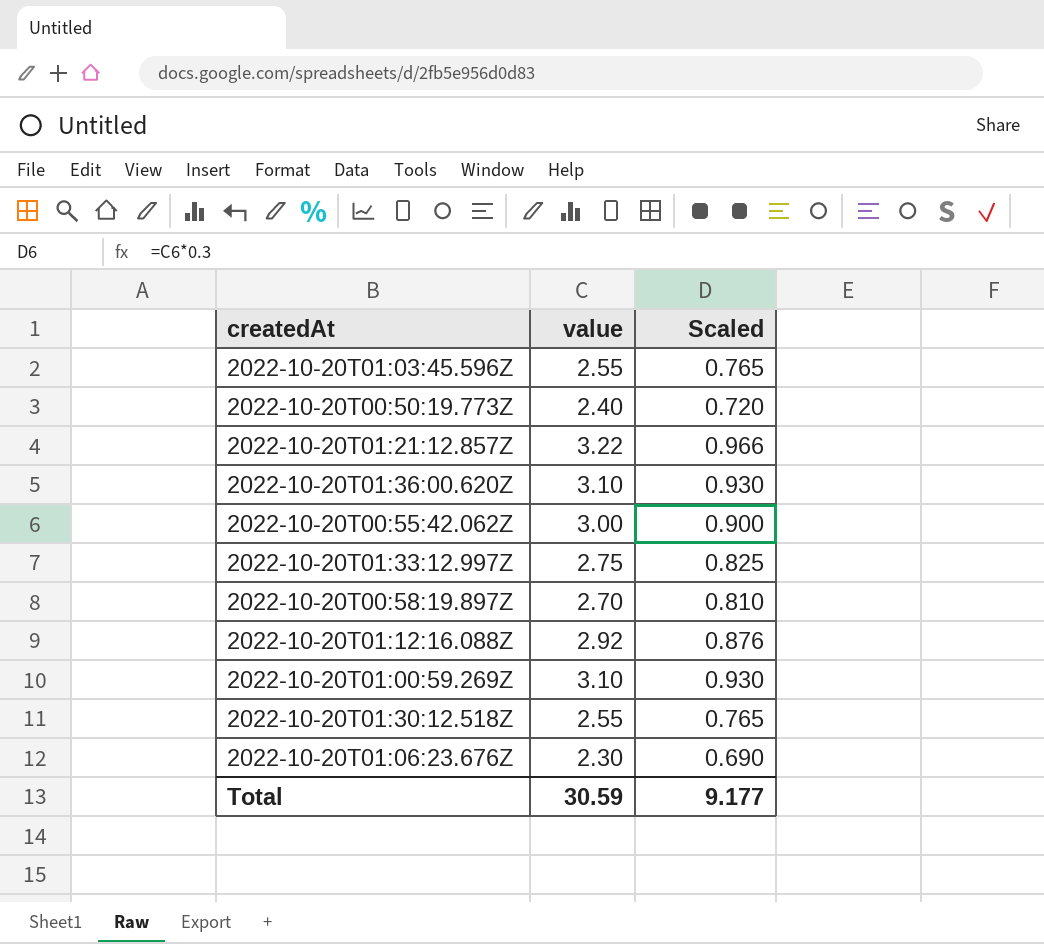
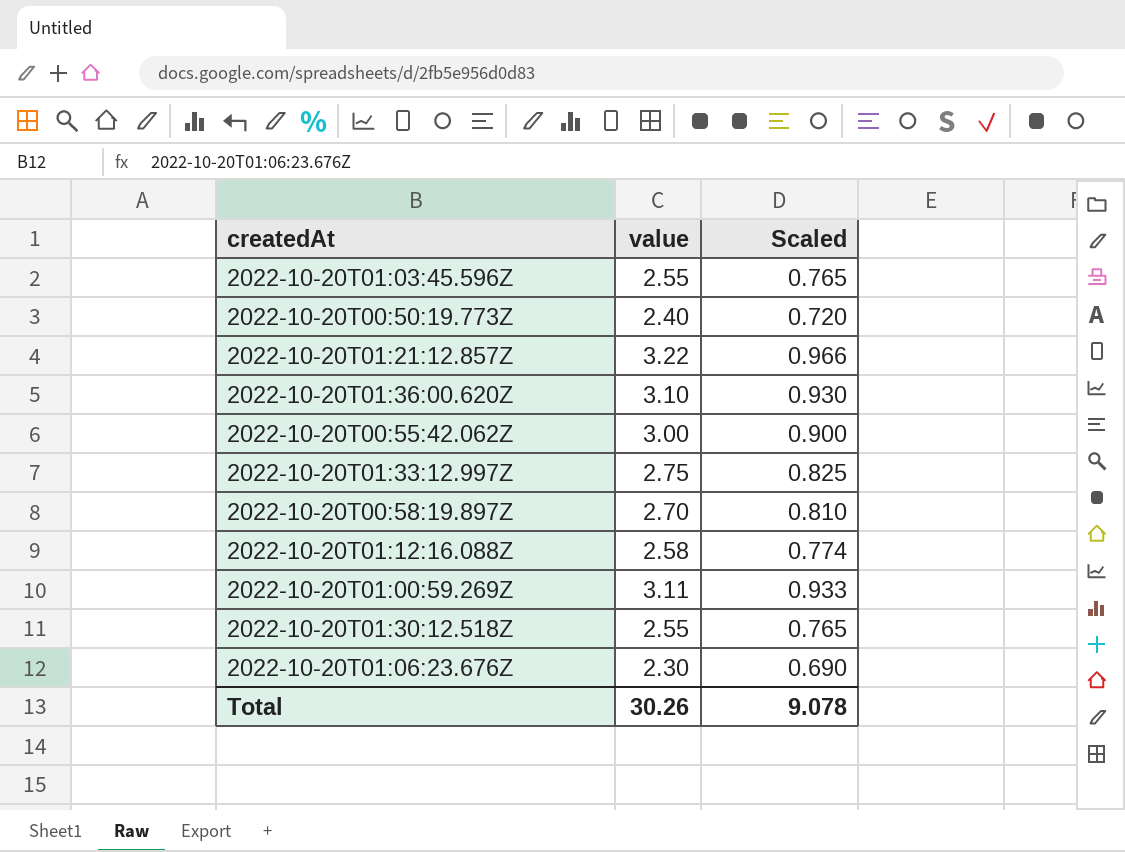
2022-10-20T01:12:16.088Z | value: 2.92 -> 2.58
2022-10-20T01:12:16.088Z | Scaled: 0.876 -> 0.774
2022-10-20T01:00:59.269Z | value: 3.10 -> 3.11
2022-10-20T01:00:59.269Z | Scaled: 0.930 -> 0.933
Total | value: 30.59 -> 30.26
Total | Scaled: 9.177 -> 9.078

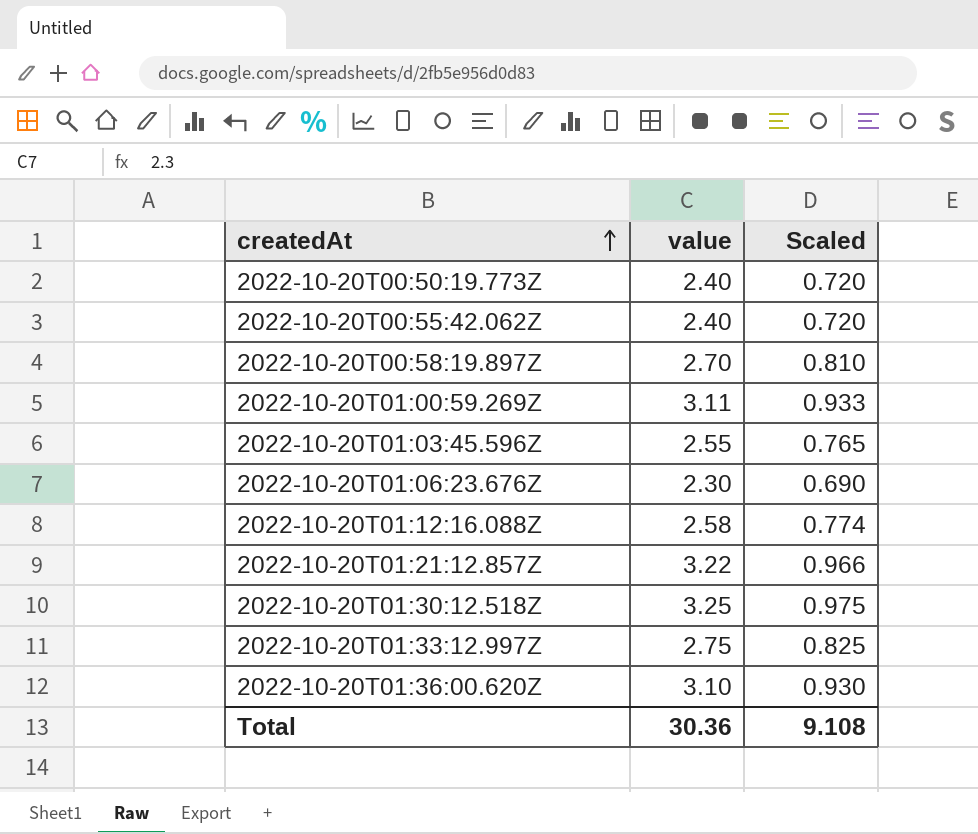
row order: none -> createdAt ascending
2022-10-20T00:55:42.062Z | value: 3.00 -> 2.40
2022-10-20T00:55:42.062Z | Scaled: 0.900 -> 0.720
2022-10-20T01:30:12.518Z | value: 2.55 -> 3.25
2022-10-20T01:30:12.518Z | Scaled: 0.765 -> 0.975
Total | value: 30.26 -> 30.36
Total | Scaled: 9.078 -> 9.108

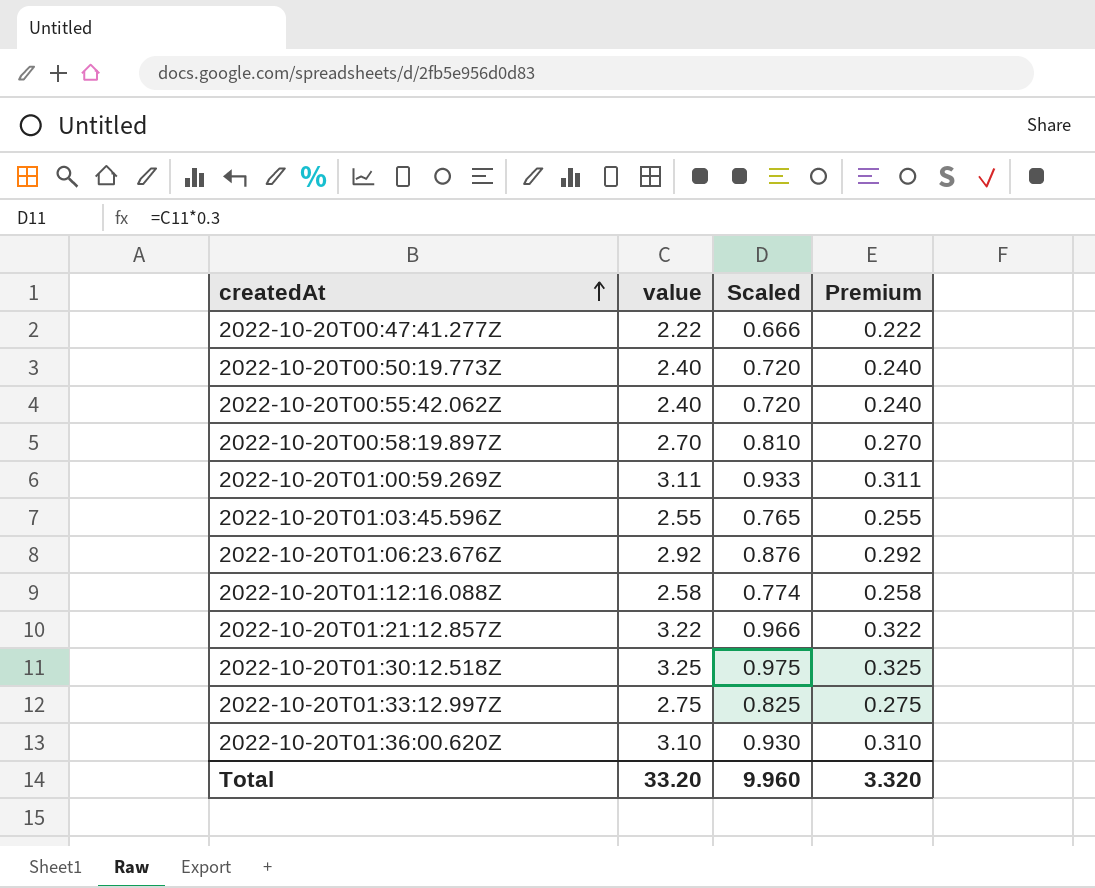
column Premium | formula: none -> [value] * 0.1
row 2022-10-20T00:47:41.277Z: none -> 2.22 | 0.666 | 0.222
2022-10-20T01:06:23.676Z | value: 2.30 -> 2.92
2022-10-20T01:06:23.676Z | Scaled: 0.690 -> 0.876
Total | value: 30.36 -> 33.20
Total | Scaled: 9.108 -> 9.960

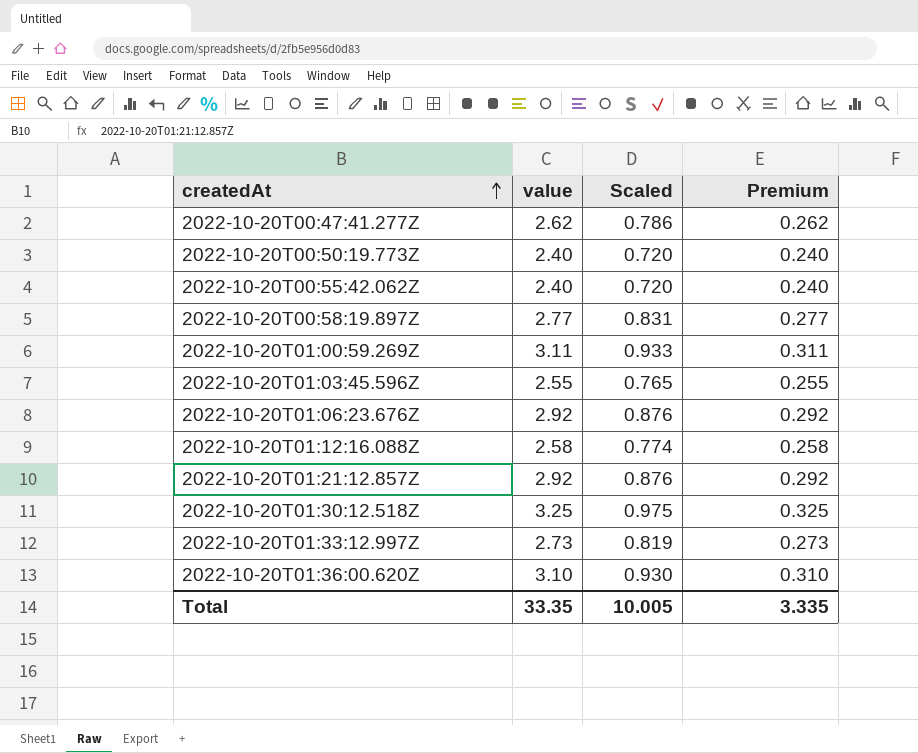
2022-10-20T00:47:41.277Z | value: 2.22 -> 2.62
2022-10-20T00:47:41.277Z | Scaled: 0.666 -> 0.786
2022-10-20T00:47:41.277Z | Premium: 0.222 -> 0.262
2022-10-20T00:58:19.897Z | value: 2.70 -> 2.77
2022-10-20T00:58:19.897Z | Scaled: 0.810 -> 0.831
2022-10-20T00:58:19.897Z | Premium: 0.270 -> 0.277
2022-10-20T01:21:12.857Z | value: 3.22 -> 2.92
2022-10-20T01:21:12.857Z | Scaled: 0.966 -> 0.876
2022-10-20T01:21:12.857Z | Premium: 0.322 -> 0.292
2022-10-20T01:33:12.997Z | value: 2.75 -> 2.73
2022-10-20T01:33:12.997Z | Scaled: 0.825 -> 0.819
2022-10-20T01:33:12.997Z | Premium: 0.275 -> 0.273
Total | value: 33.20 -> 33.35
Total | Scaled: 9.960 -> 10.005
Total | Premium: 3.320 -> 3.335

